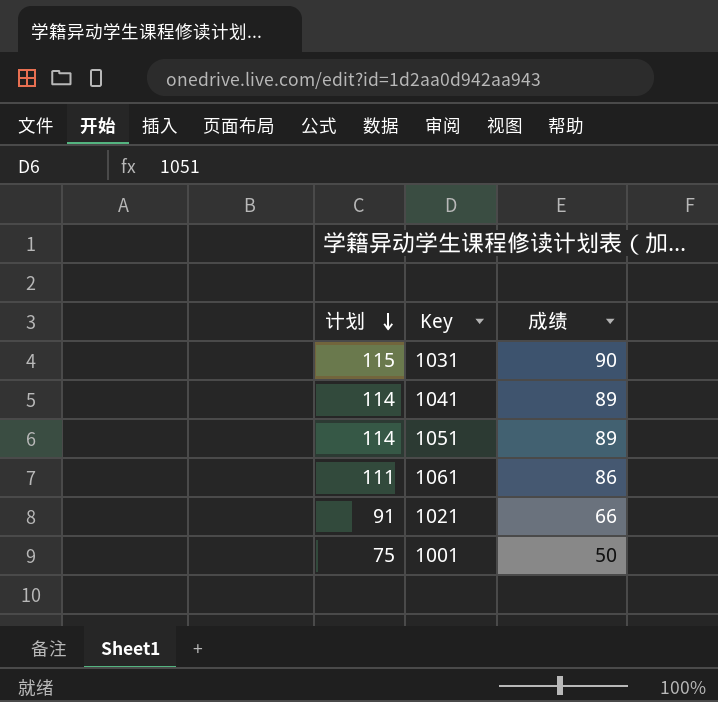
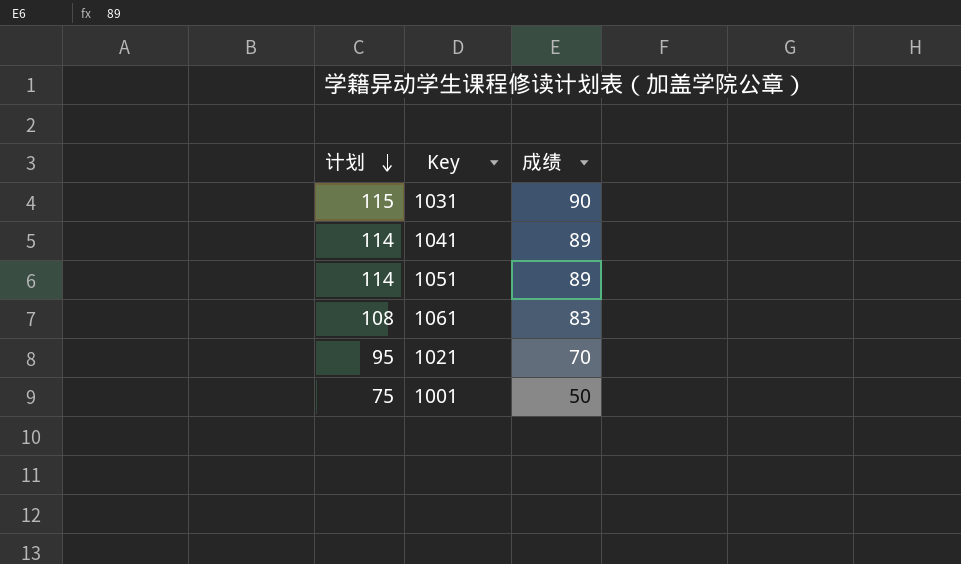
1061 | 计划: 111 -> 108
1061 | 成绩: 86 -> 83
1021 | 计划: 91 -> 95
1021 | 成绩: 66 -> 70

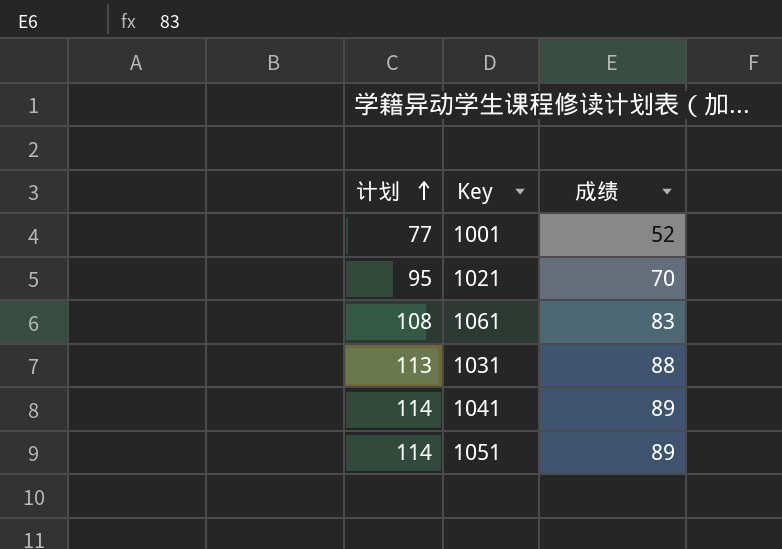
row order: 计划 descending -> 计划 ascending
1001 | 计划: 75 -> 77
1001 | 成绩: 50 -> 52
1031 | 计划: 115 -> 113
1031 | 成绩: 90 -> 88

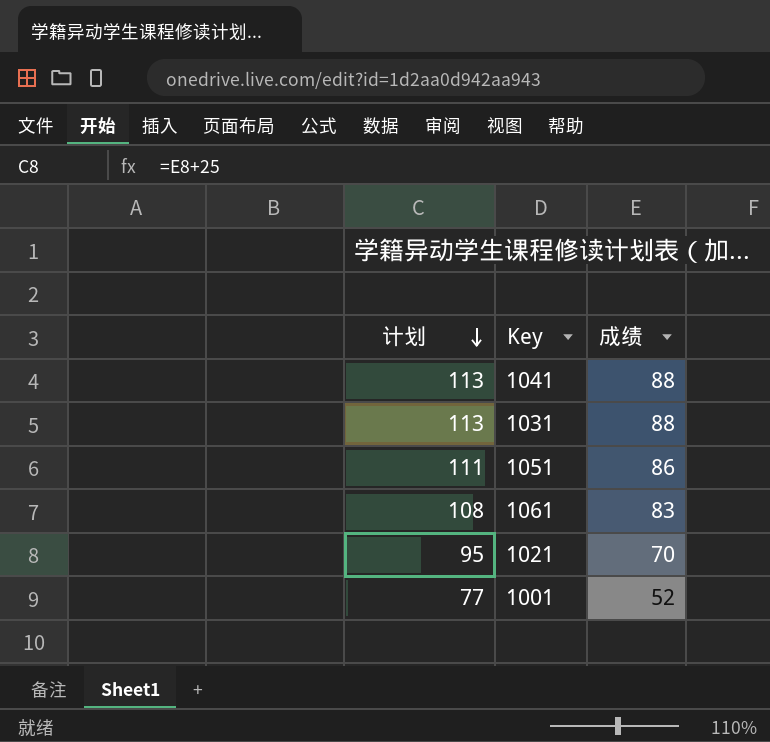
row order: 计划 ascending -> 计划 descending
1041 | 计划: 114 -> 113
1041 | 成绩: 89 -> 88
1051 | 计划: 114 -> 111
1051 | 成绩: 89 -> 86

